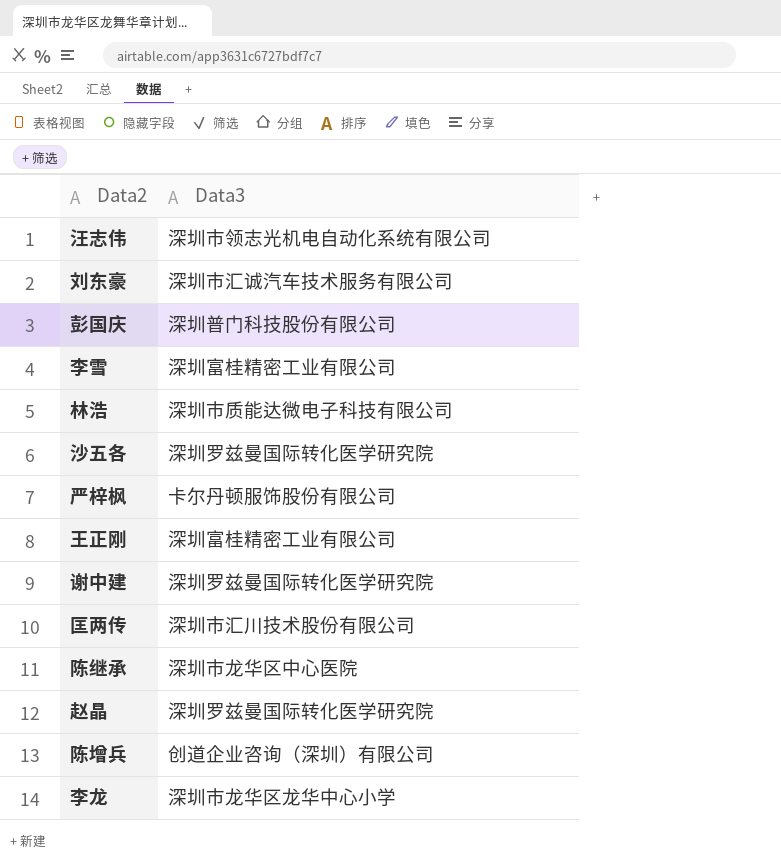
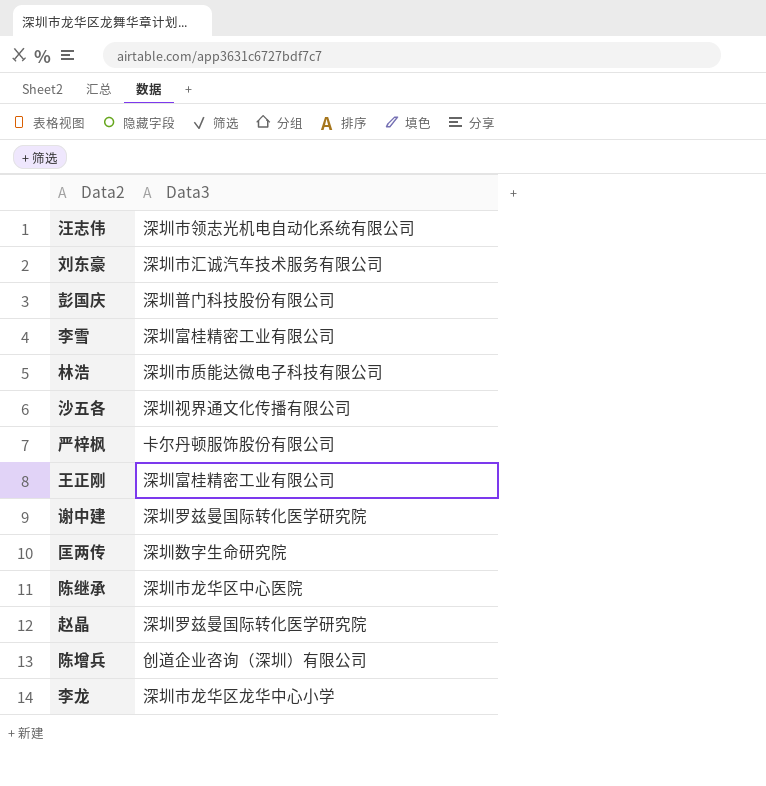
沙五各 | Data3: 深圳罗兹曼国际转化医学研究院 -> 深圳视界通文化传播有限公司
匡两传 | Data3: 深圳市汇川技术股份有限公司 -> 深圳数字生命研究院

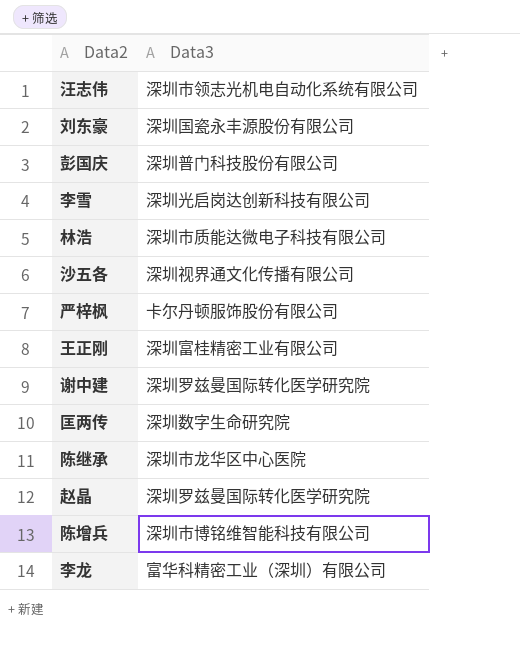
刘东豪 | Data3: 深圳市汇诚汽车技术服务有限公司 -> 深圳国瓷永丰源股份有限公司
李雪 | Data3: 深圳富桂精密工业有限公司 -> 深圳光启岗达创新科技有限公司
陈增兵 | Data3: 创道企业咨询（深圳）有限公司 -> 深圳市博铭维智能科技有限公司
李龙 | Data3: 深圳市龙华区龙华中心小学 -> 富华科精密工业（深圳）有限公司

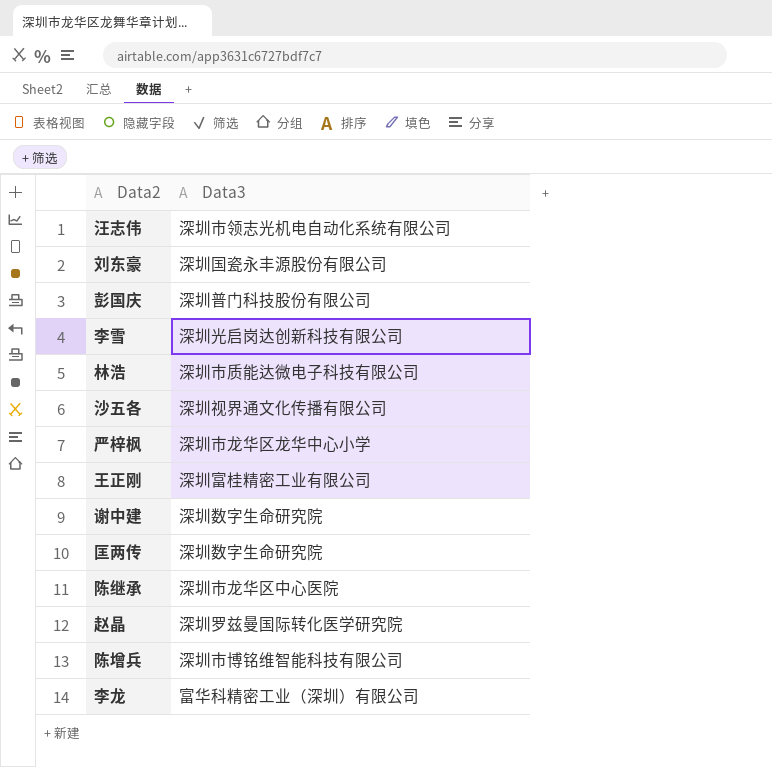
严梓枫 | Data3: 卡尔丹顿服饰股份有限公司 -> 深圳市龙华区龙华中心小学
谢中建 | Data3: 深圳罗兹曼国际转化医学研究院 -> 深圳数字生命研究院

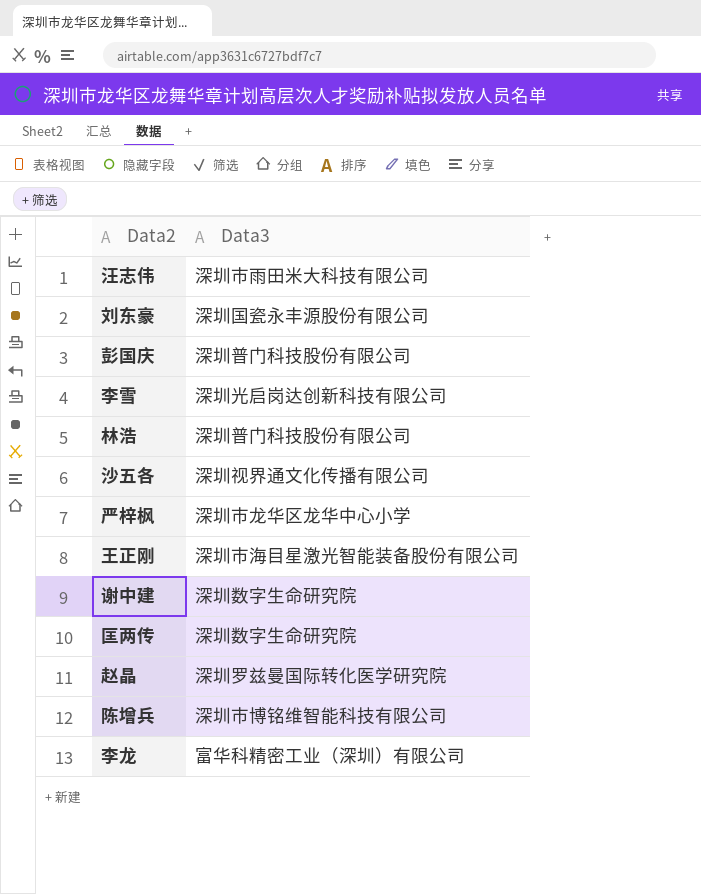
row 陈继承: 深圳市龙华区中心医院 -> none
汪志伟 | Data3: 深圳市领志光机电自动化系统有限公司 -> 深圳市雨田米大科技有限公司
林浩 | Data3: 深圳市质能达微电子科技有限公司 -> 深圳普门科技股份有限公司
王正刚 | Data3: 深圳富桂精密工业有限公司 -> 深圳市海目星激光智能装备股份有限公司

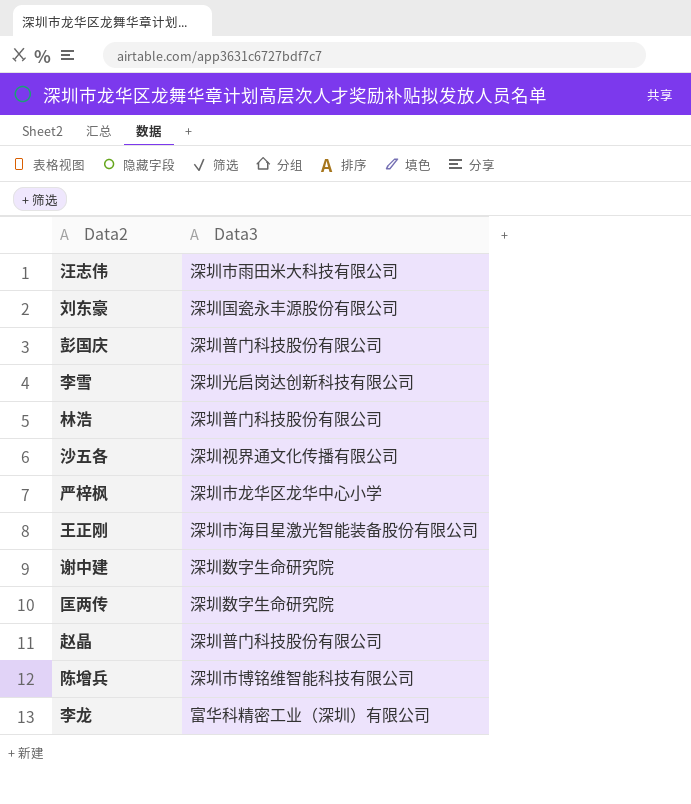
赵晶 | Data3: 深圳罗兹曼国际转化医学研究院 -> 深圳普门科技股份有限公司

